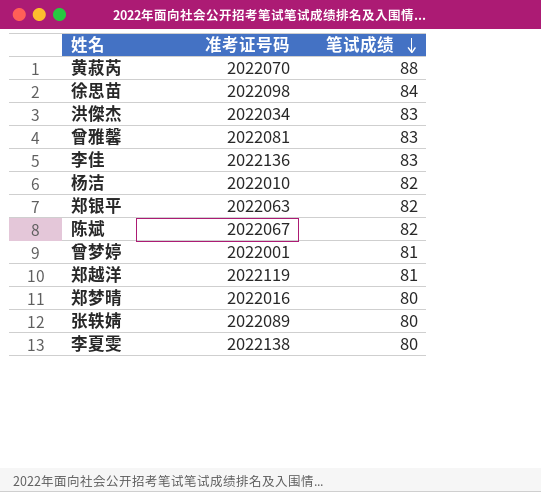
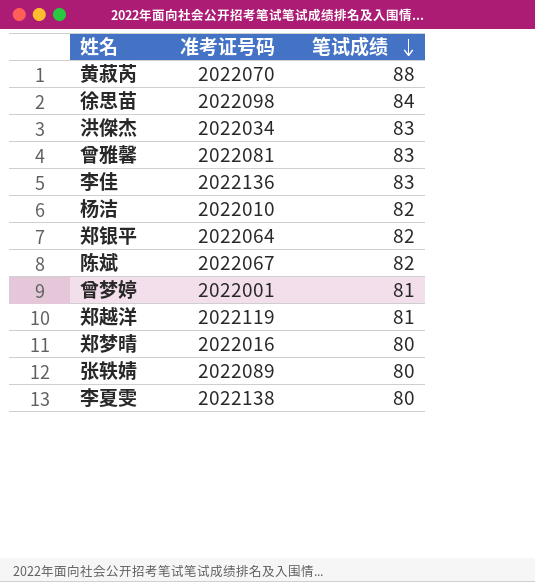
郑银平 | 准考证号码: 2022063 -> 2022064

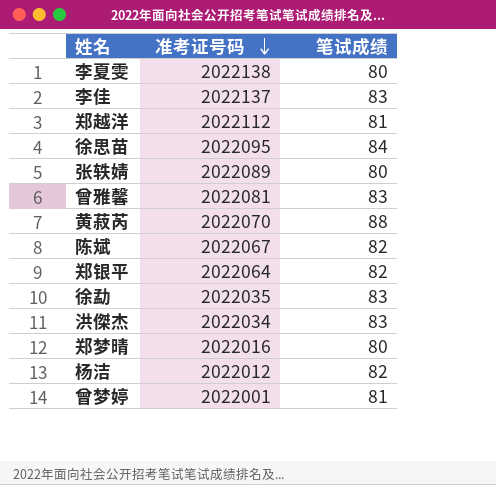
row order: 笔试成绩 descending -> 准考证号码 descending
李佳 | 准考证号码: 2022136 -> 2022137
郑越洋 | 准考证号码: 2022119 -> 2022112
徐思苗 | 准考证号码: 2022098 -> 2022095
row 徐勐: none -> 2022035 | 83
杨洁 | 准考证号码: 2022010 -> 2022012

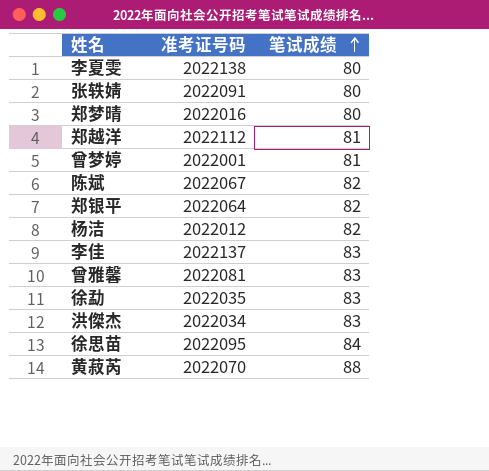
row order: 准考证号码 descending -> 笔试成绩 ascending
张轶婧 | 准考证号码: 2022089 -> 2022091

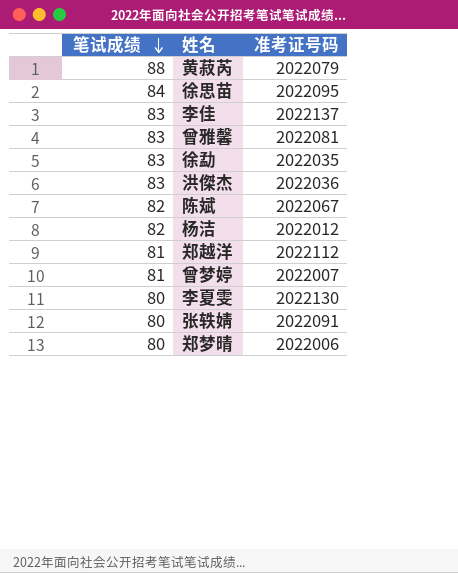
row order: 笔试成绩 ascending -> 笔试成绩 descending
column 笔试成绩 | position: 3 -> 1
row 郑银平: 2022064 | 82 -> none
黄菽芮 | 准考证号码: 2022070 -> 2022079
洪傑杰 | 准考证号码: 2022034 -> 2022036
曾梦婷 | 准考证号码: 2022001 -> 2022007
李夏雯 | 准考证号码: 2022138 -> 2022130
郑梦晴 | 准考证号码: 2022016 -> 2022006

